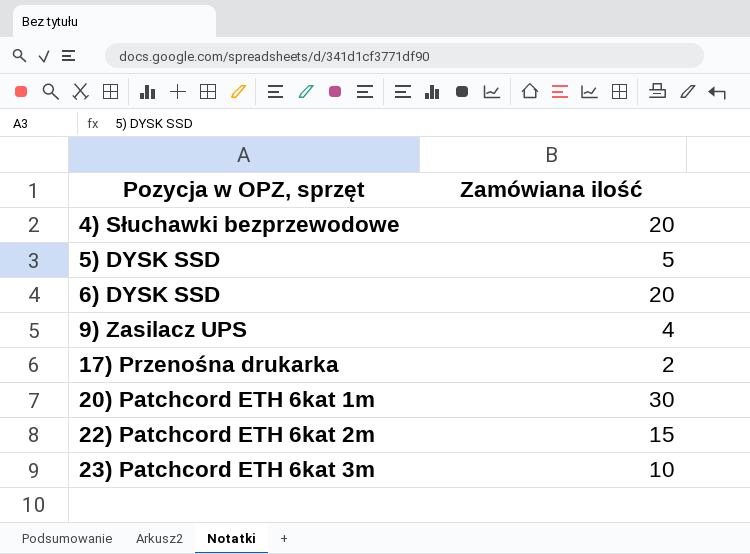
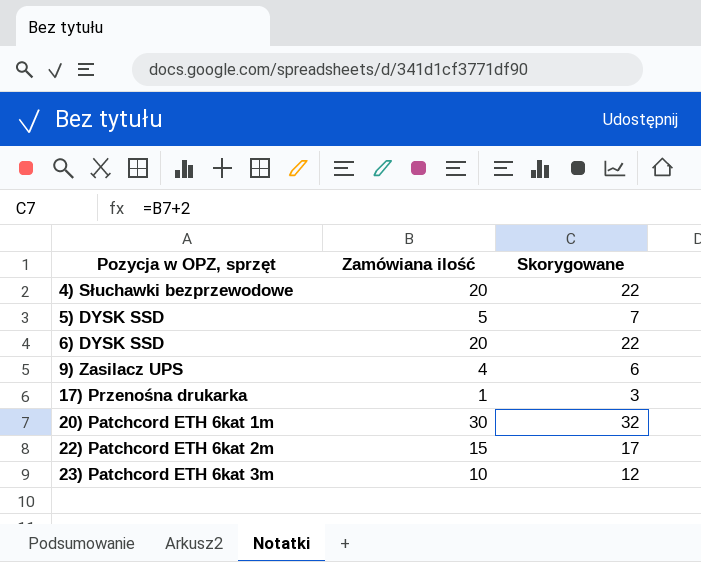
column Skorygowane | formula: none -> [Zamówiana ilość] + 2
17) Przenośna drukarka | Zamówiana ilość: 2 -> 1

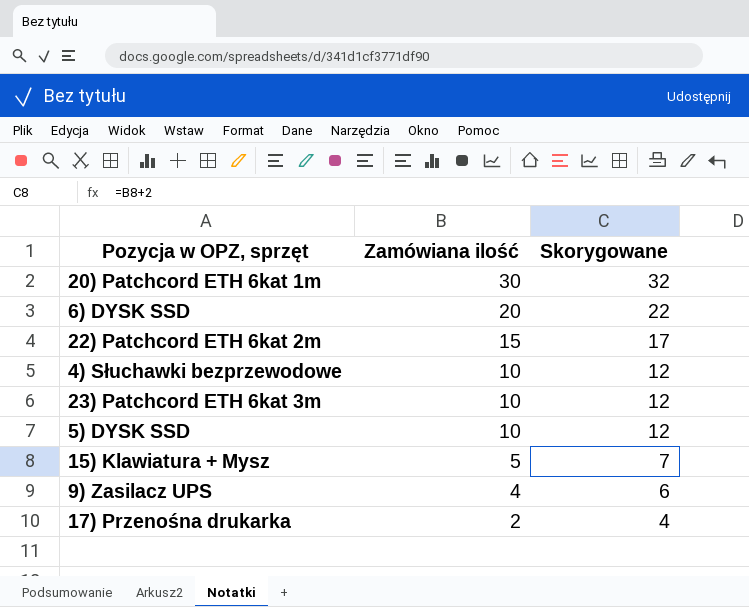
row order: Pozycja w OPZ, sprzęt ascending -> Zamówiana ilość descending
4) Słuchawki bezprzewodowe | Zamówiana ilość: 20 -> 10
4) Słuchawki bezprzewodowe | Skorygowane: 22 -> 12
5) DYSK SSD | Zamówiana ilość: 5 -> 10
5) DYSK SSD | Skorygowane: 7 -> 12
row 15) Klawiatura + Mysz: none -> 5 | 7
17) Przenośna drukarka | Zamówiana ilość: 1 -> 2
17) Przenośna drukarka | Skorygowane: 3 -> 4

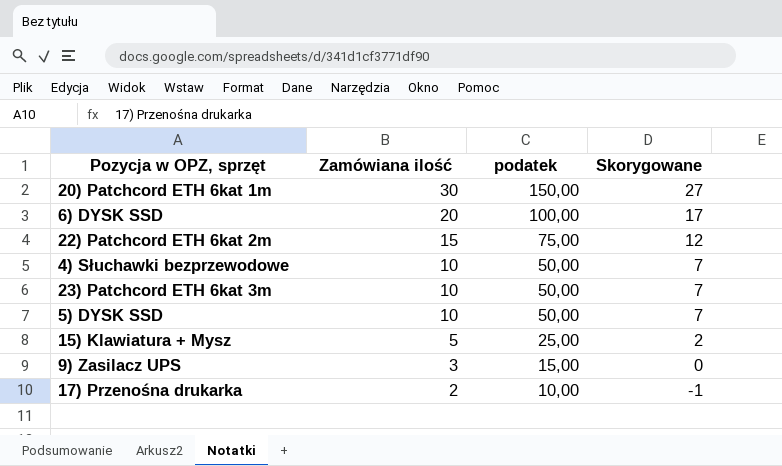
column podatek | formula: none -> [Zamówiana ilość] * 5
column Skorygowane | formula: [Zamówiana ilość] + 2 -> [Zamówiana ilość] - 3
9) Zasilacz UPS | Zamówiana ilość: 4 -> 3

